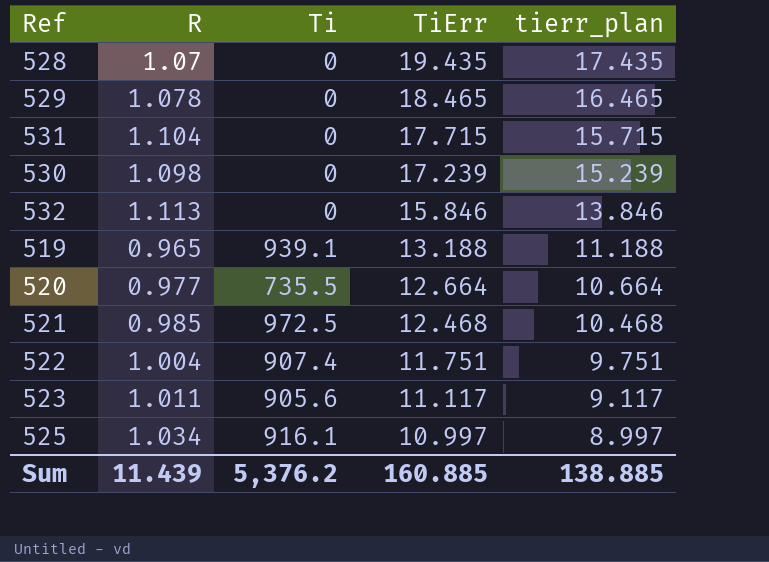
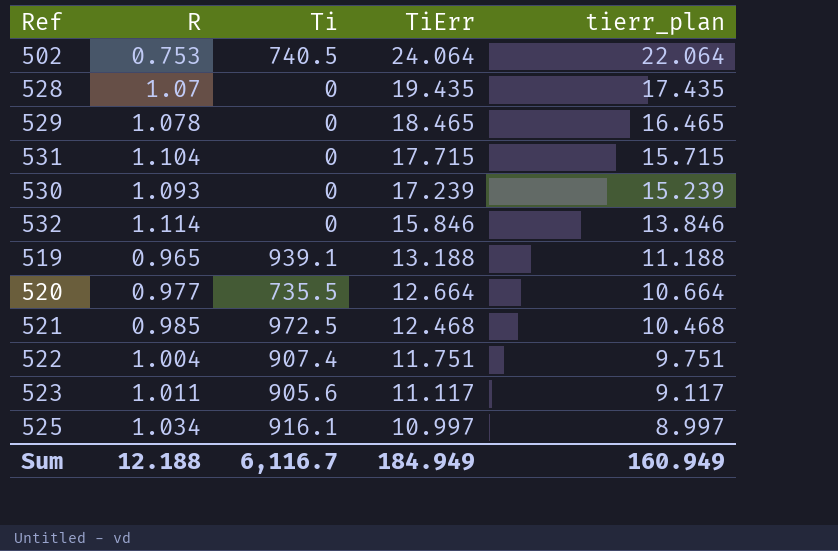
row 502: none -> 0.753 | 740.5 | 24.064 | 22.064
530 | R: 1.098 -> 1.093
532 | R: 1.113 -> 1.114
Sum | R: 11.439 -> 12.188
Sum | Ti: 5,376.2 -> 6,116.7
Sum | TiErr: 160.885 -> 184.949
Sum | tierr_plan: 138.885 -> 160.949

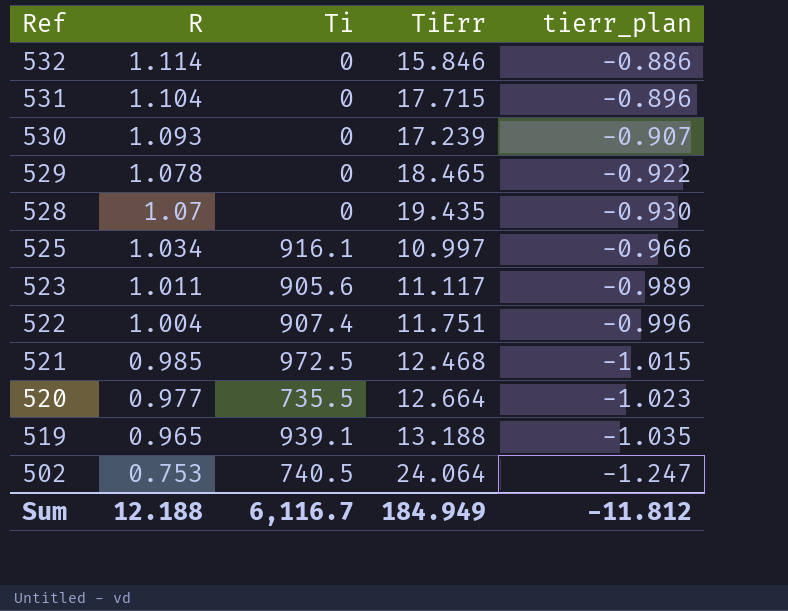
row order: TiErr descending -> Ref descending
column tierr_plan | formula: [TiErr] - 2 -> [R] - 2
Sum | tierr_plan: 160.949 -> -11.812

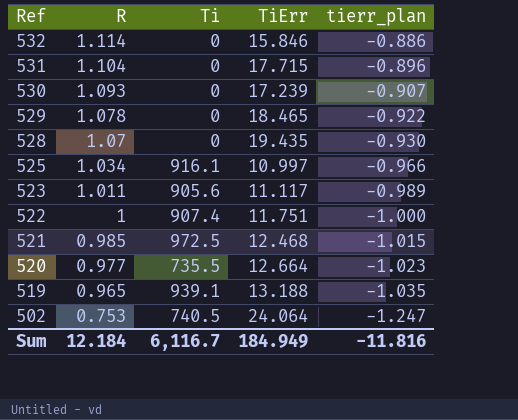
522 | R: 1.004 -> 1
522 | tierr_plan: -0.996 -> -1.000
Sum | R: 12.188 -> 12.184
Sum | tierr_plan: -11.812 -> -11.816

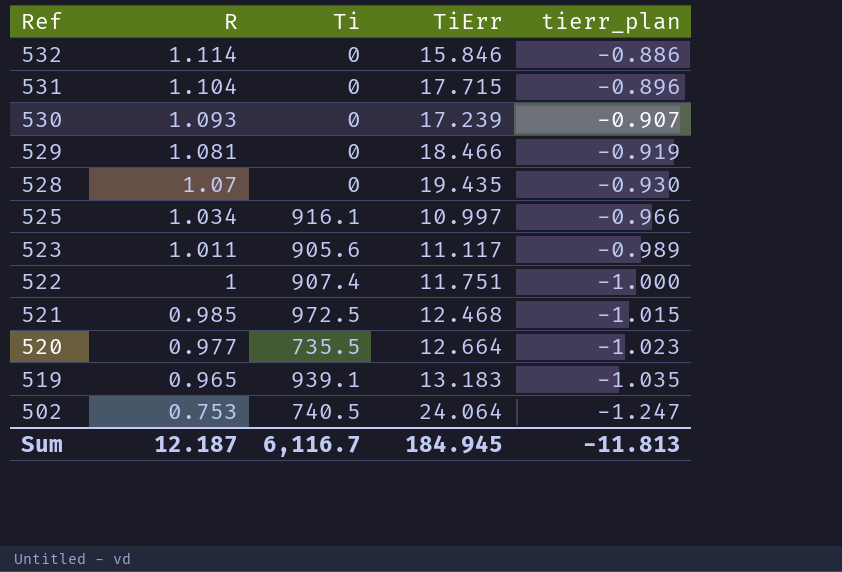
529 | R: 1.078 -> 1.081
529 | TiErr: 18.465 -> 18.466
529 | tierr_plan: -0.922 -> -0.919
519 | TiErr: 13.188 -> 13.183
Sum | R: 12.184 -> 12.187
Sum | TiErr: 184.949 -> 184.945
Sum | tierr_plan: -11.816 -> -11.813

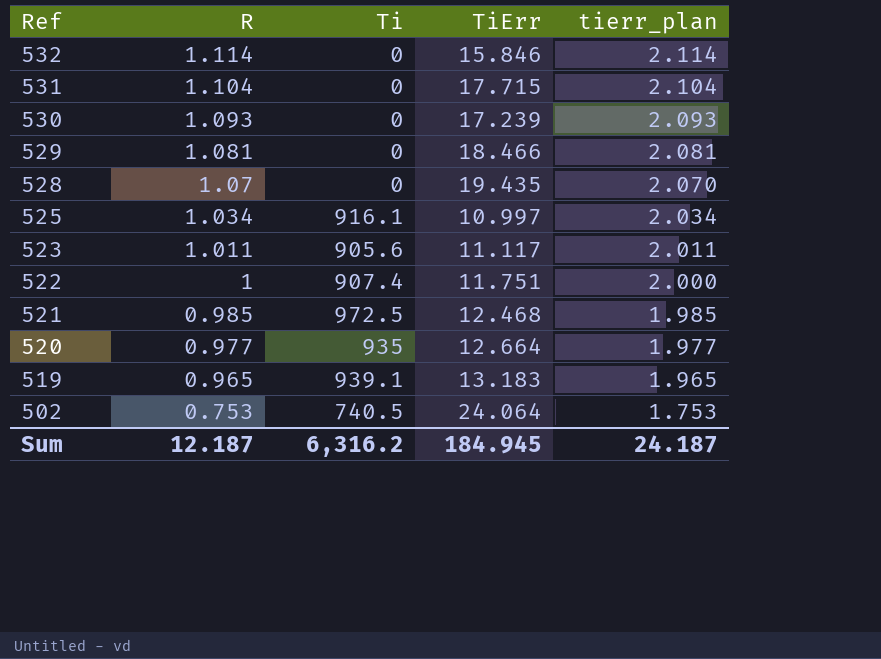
column tierr_plan | formula: [R] - 2 -> [R] + 1
520 | Ti: 735.5 -> 935
Sum | Ti: 6,116.7 -> 6,316.2
Sum | tierr_plan: -11.813 -> 24.187

